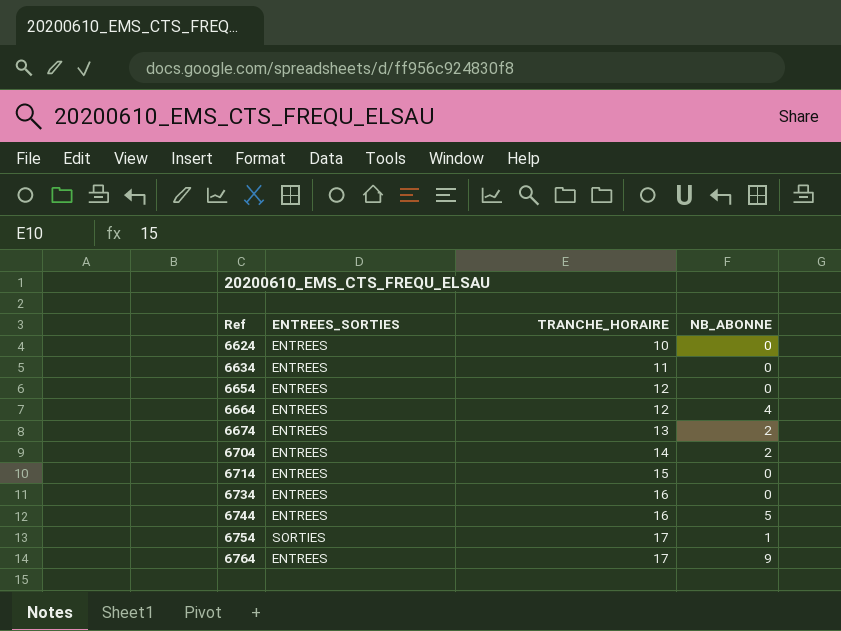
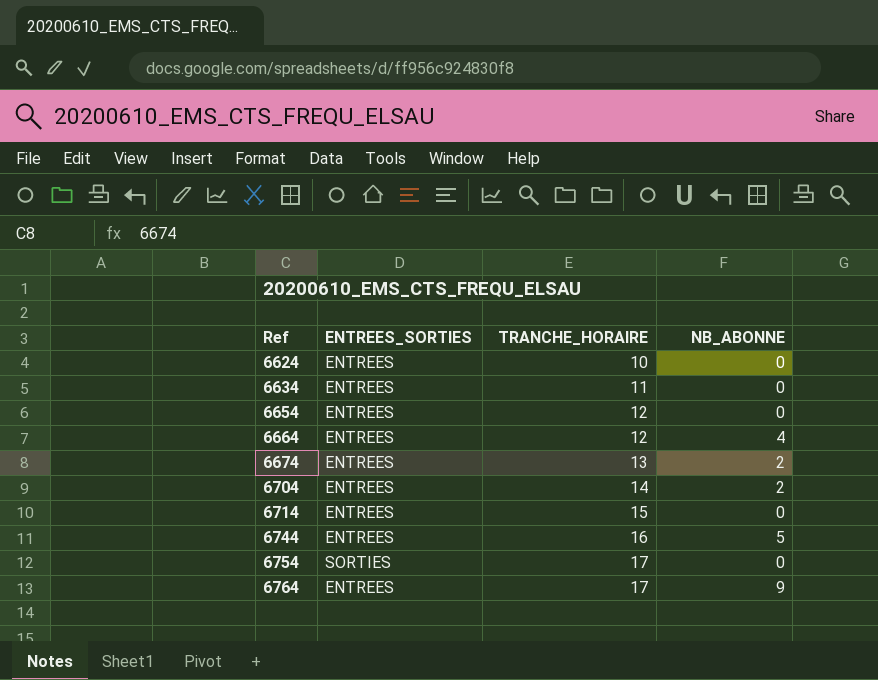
row 6734: ENTREES | 16 | 0 -> none
6754 | NB_ABONNE: 1 -> 0

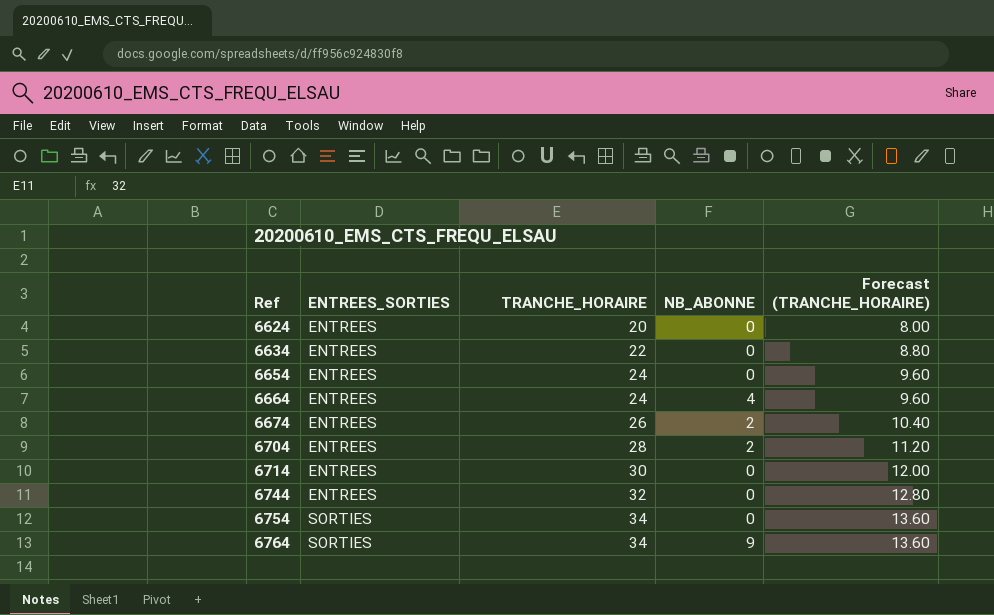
column Forecast (TRANCHE_HORAIRE) | formula: none -> [TRANCHE_HORAIRE] * 0.4
6624 | TRANCHE_HORAIRE: 10 -> 20
6634 | TRANCHE_HORAIRE: 11 -> 22
6654 | TRANCHE_HORAIRE: 12 -> 24
6664 | TRANCHE_HORAIRE: 12 -> 24
6674 | TRANCHE_HORAIRE: 13 -> 26
6704 | TRANCHE_HORAIRE: 14 -> 28
6714 | TRANCHE_HORAIRE: 15 -> 30
6744 | TRANCHE_HORAIRE: 16 -> 32
6744 | NB_ABONNE: 5 -> 0
6754 | TRANCHE_HORAIRE: 17 -> 34
6764 | ENTREES_SORTIES: ENTREES -> SORTIES
6764 | TRANCHE_HORAIRE: 17 -> 34

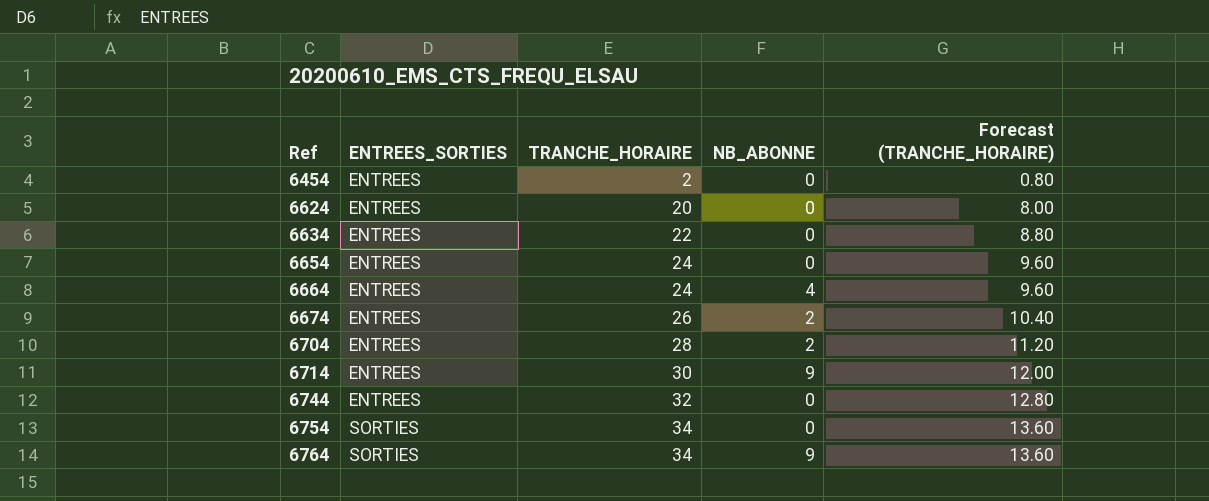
row 6454: none -> ENTREES | 2 | 0 | 0.80
6714 | NB_ABONNE: 0 -> 9

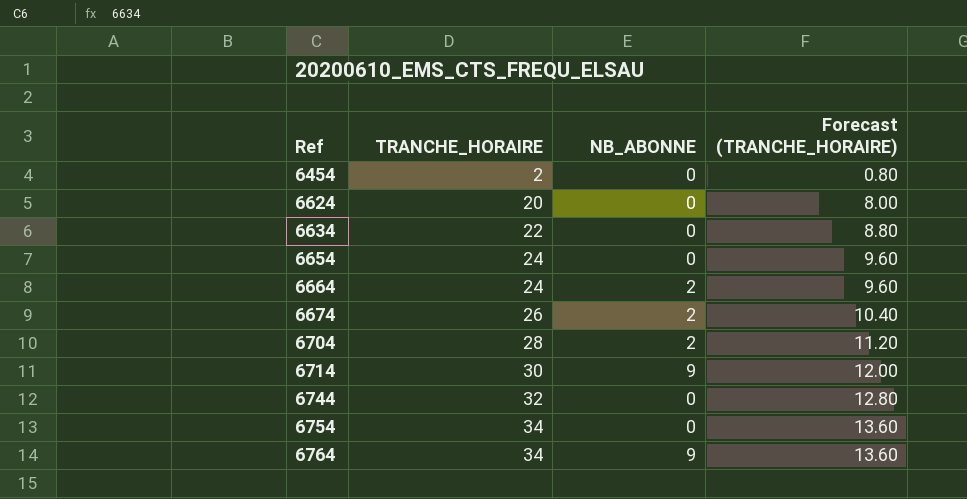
column ENTREES_SORTIES | position: 2 -> none
6664 | NB_ABONNE: 4 -> 2

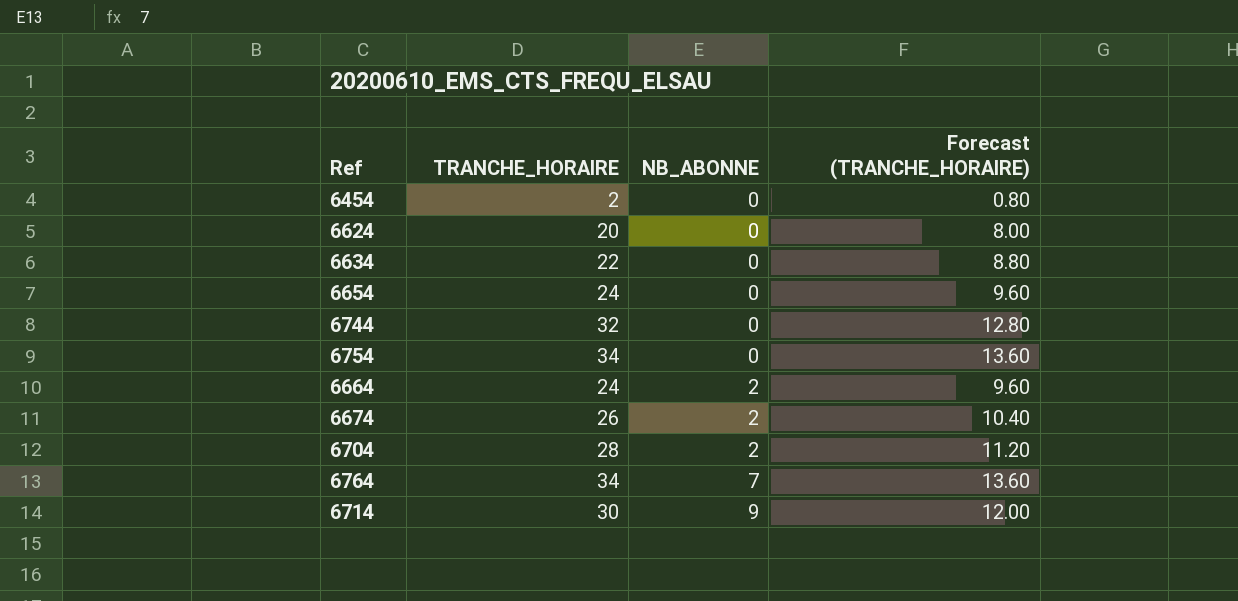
row order: Ref ascending -> NB_ABONNE ascending
6764 | NB_ABONNE: 9 -> 7

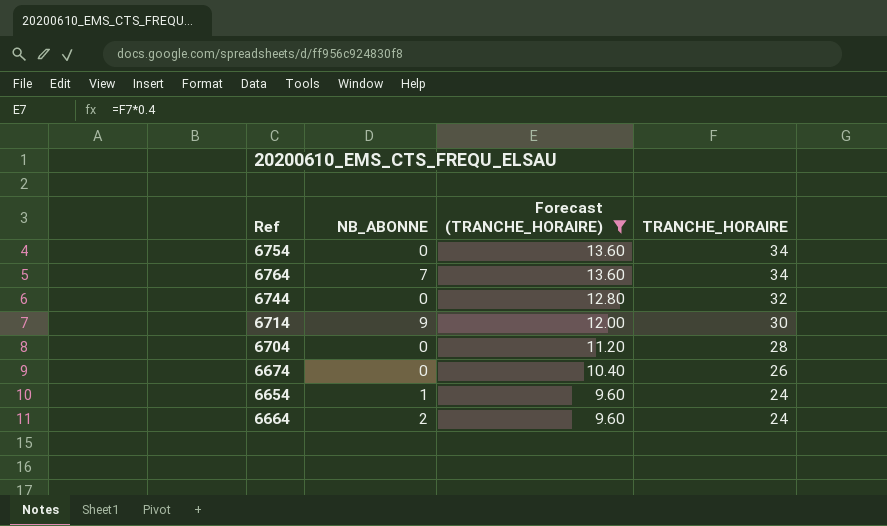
filter: none -> Forecast (TRANCHE_HORAIRE) >= 9.60
row order: NB_ABONNE ascending -> Forecast (TRANCHE_HORAIRE) descending
column TRANCHE_HORAIRE | position: 2 -> 4
6704 | NB_ABONNE: 2 -> 0
6674 | NB_ABONNE: 2 -> 0
6654 | NB_ABONNE: 0 -> 1

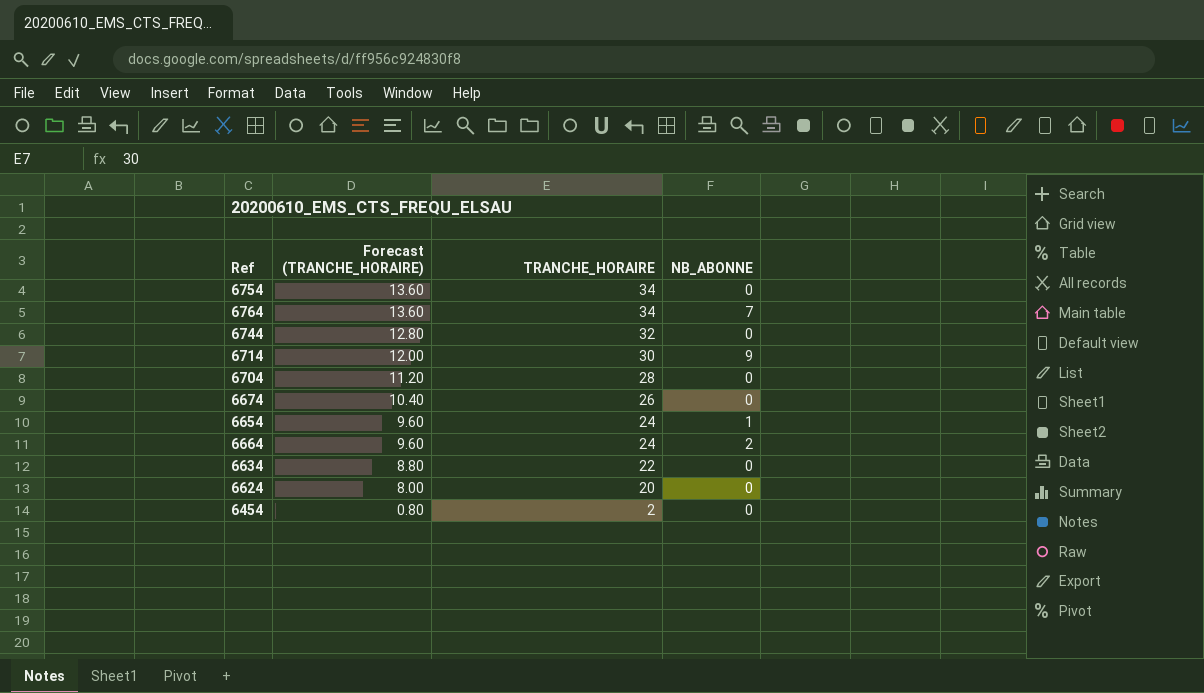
filter: Forecast (TRANCHE_HORAIRE) >= 9.60 -> none
column NB_ABONNE | position: 2 -> 4

